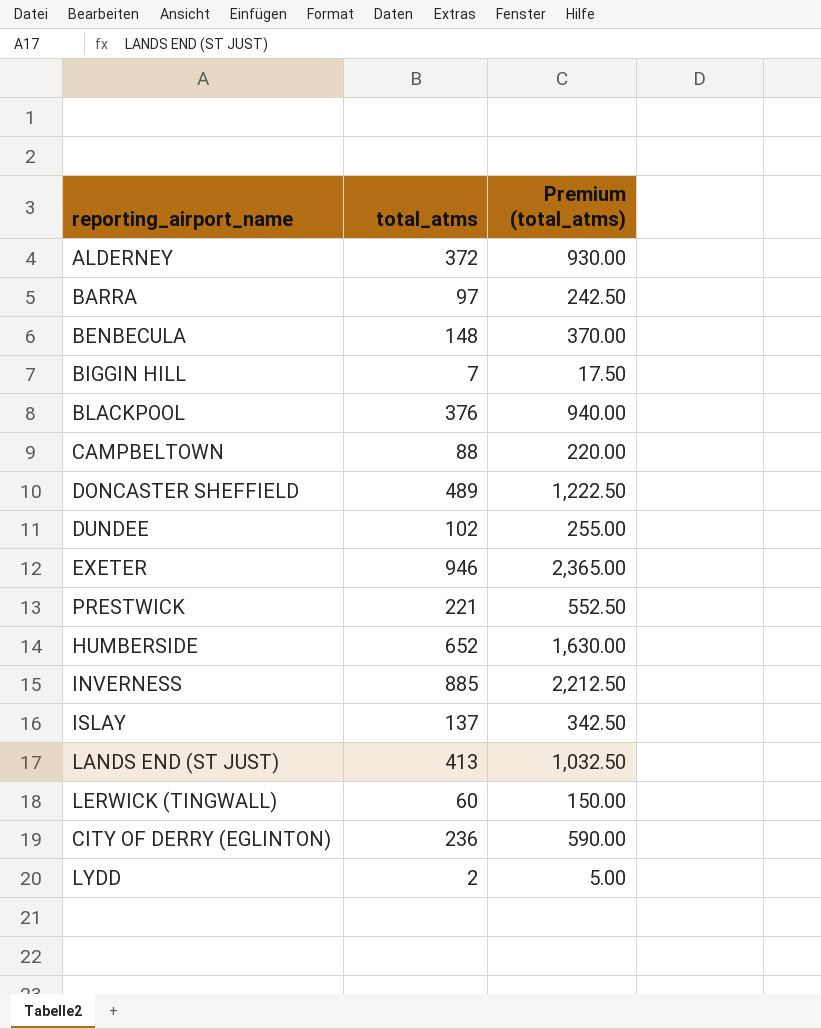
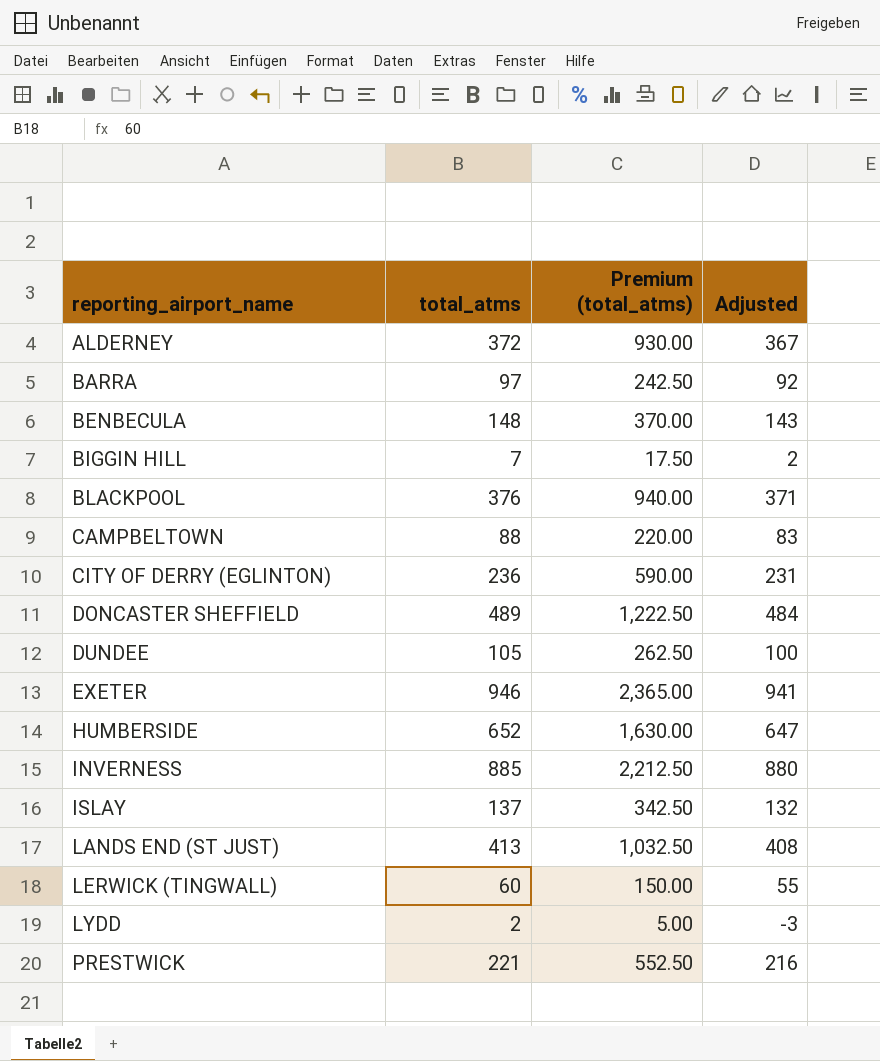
row order: none -> reporting_airport_name ascending
column Adjusted | formula: none -> [total_atms] - 5
DUNDEE | total_atms: 102 -> 105
DUNDEE | Premium (total_atms): 255.00 -> 262.50

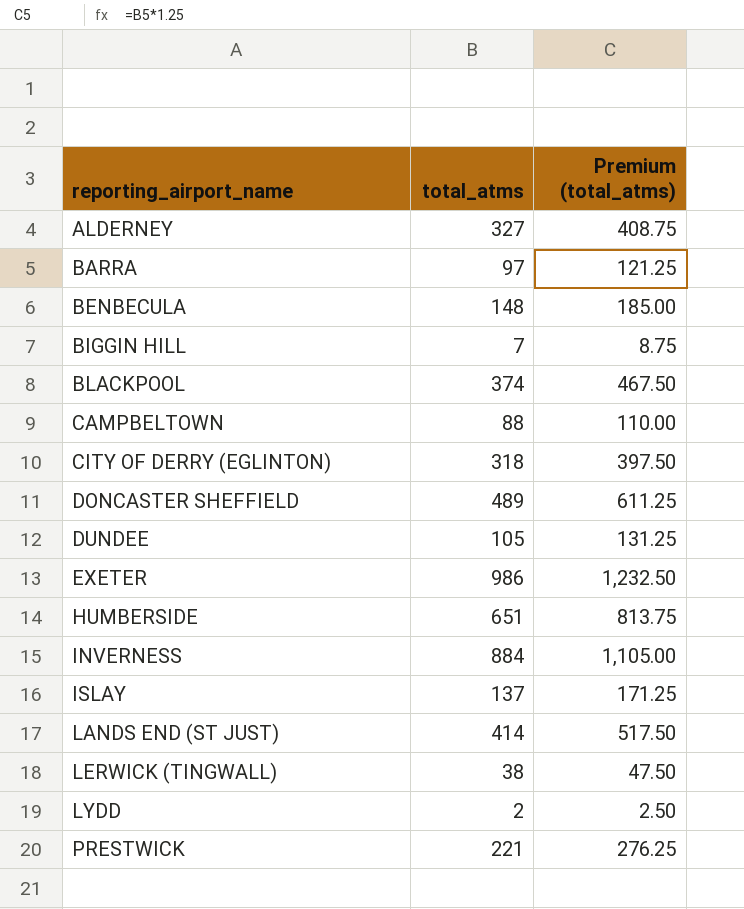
column Adjusted | formula: [total_atms] - 5 -> none
column Premium (total_atms) | formula: [total_atms] * 2.5 -> [total_atms] * 1.25
ALDERNEY | total_atms: 372 -> 327
BLACKPOOL | total_atms: 376 -> 374
CITY OF DERRY (EGLINTON) | total_atms: 236 -> 318
EXETER | total_atms: 946 -> 986
HUMBERSIDE | total_atms: 652 -> 651
INVERNESS | total_atms: 885 -> 884
LANDS END (ST JUST) | total_atms: 413 -> 414
LERWICK (TINGWALL) | total_atms: 60 -> 38

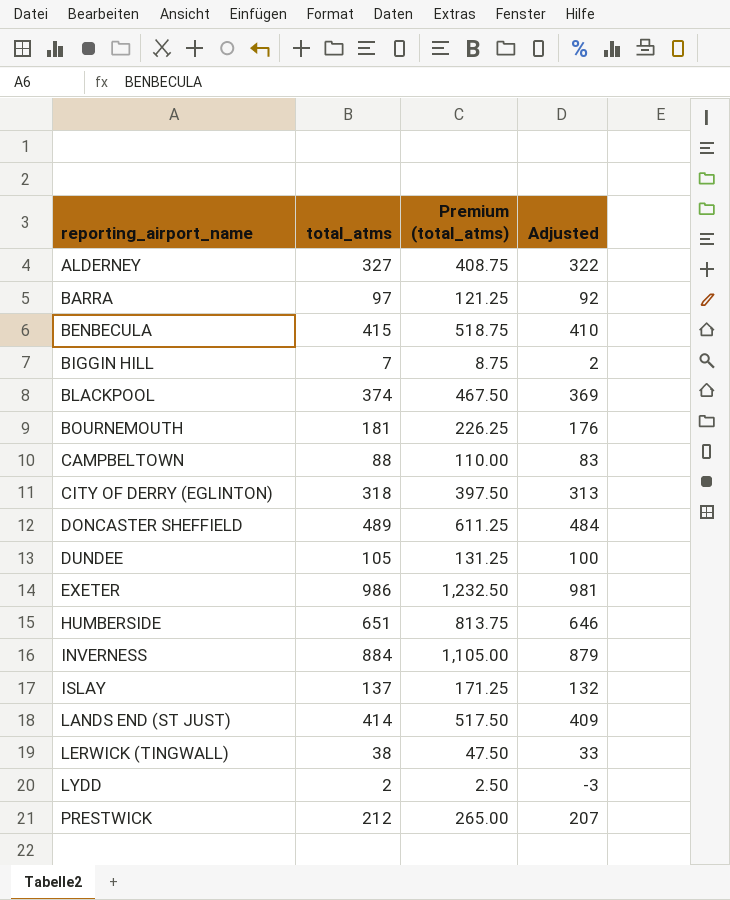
column Adjusted | formula: none -> [total_atms] - 5
BENBECULA | total_atms: 148 -> 415
BENBECULA | Premium (total_atms): 185.00 -> 518.75
row BOURNEMOUTH: none -> 181 | 226.25 | 176
PRESTWICK | total_atms: 221 -> 212
PRESTWICK | Premium (total_atms): 276.25 -> 265.00

